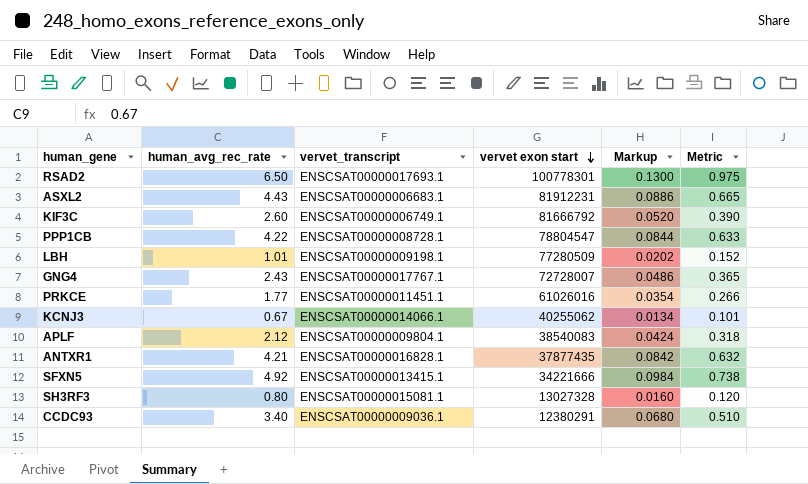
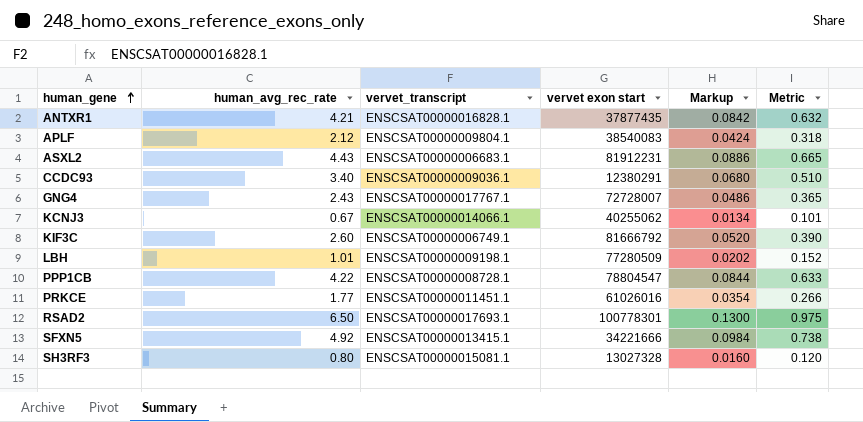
row order: vervet exon start descending -> human_gene ascending

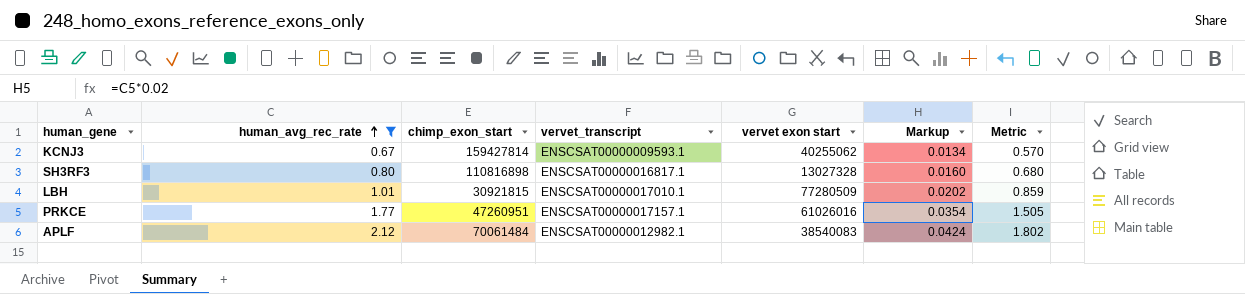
filter: none -> human_avg_rec_rate <= 2.12
row order: human_gene ascending -> human_avg_rec_rate ascending
column chimp_exon_start | position: none -> 3
column Metric | formula: [human_avg_rec_rate] * 0.15 -> [human_avg_rec_rate] * 0.85
KCNJ3 | vervet_transcript: ENSCSAT00000014066.1 -> ENSCSAT00000009593.1
SH3RF3 | vervet_transcript: ENSCSAT00000015081.1 -> ENSCSAT00000016817.1
LBH | vervet_transcript: ENSCSAT00000009198.1 -> ENSCSAT00000017010.1
PRKCE | vervet_transcript: ENSCSAT00000011451.1 -> ENSCSAT00000017157.1
APLF | vervet_transcript: ENSCSAT00000009804.1 -> ENSCSAT00000012982.1

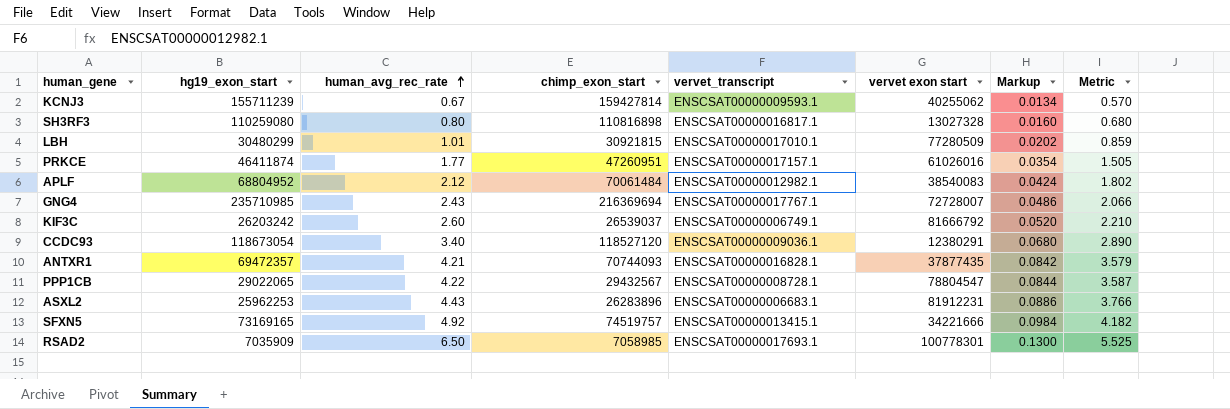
filter: human_avg_rec_rate <= 2.12 -> none
column hg19_exon_start | position: none -> 2

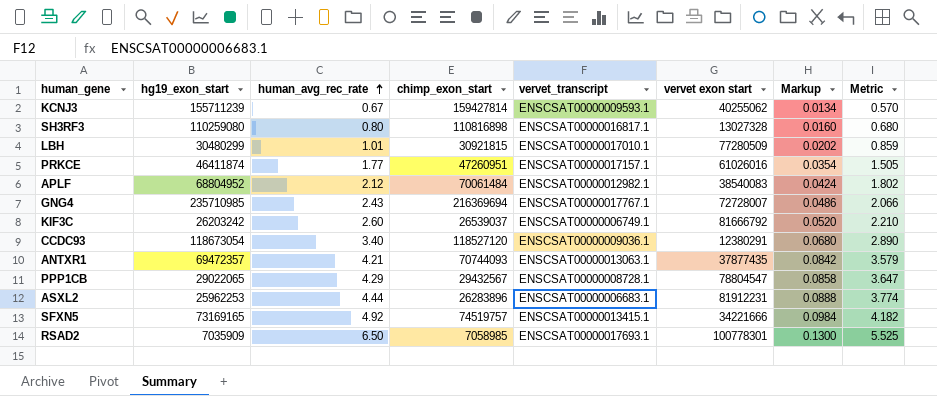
ANTXR1 | vervet_transcript: ENSCSAT00000016828.1 -> ENSCSAT00000013063.1
PPP1CB | human_avg_rec_rate: 4.22 -> 4.29
PPP1CB | Markup: 0.0844 -> 0.0858
PPP1CB | Metric: 3.587 -> 3.647
ASXL2 | human_avg_rec_rate: 4.43 -> 4.44
ASXL2 | Markup: 0.0886 -> 0.0888
ASXL2 | Metric: 3.766 -> 3.774

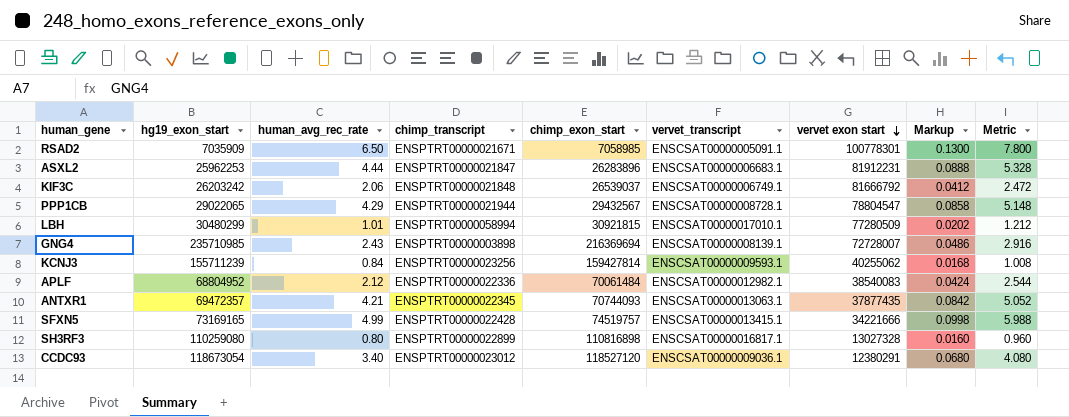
row order: human_avg_rec_rate ascending -> vervet exon start descending
column chimp_transcript | position: none -> 4
column Metric | formula: [human_avg_rec_rate] * 0.85 -> [human_avg_rec_rate] * 1.2
row PRKCE: 46411874 | 1.77 | 47260951 | ENSCSAT00000017157.1 | 61026016 | 0.0354 | 1.505 -> none
RSAD2 | vervet_transcript: ENSCSAT00000017693.1 -> ENSCSAT00000005091.1
KIF3C | human_avg_rec_rate: 2.60 -> 2.06
KIF3C | Markup: 0.0520 -> 0.0412
GNG4 | vervet_transcript: ENSCSAT00000017767.1 -> ENSCSAT00000008139.1
KCNJ3 | human_avg_rec_rate: 0.67 -> 0.84
KCNJ3 | Markup: 0.0134 -> 0.0168
SFXN5 | human_avg_rec_rate: 4.92 -> 4.99
SFXN5 | Markup: 0.0984 -> 0.0998

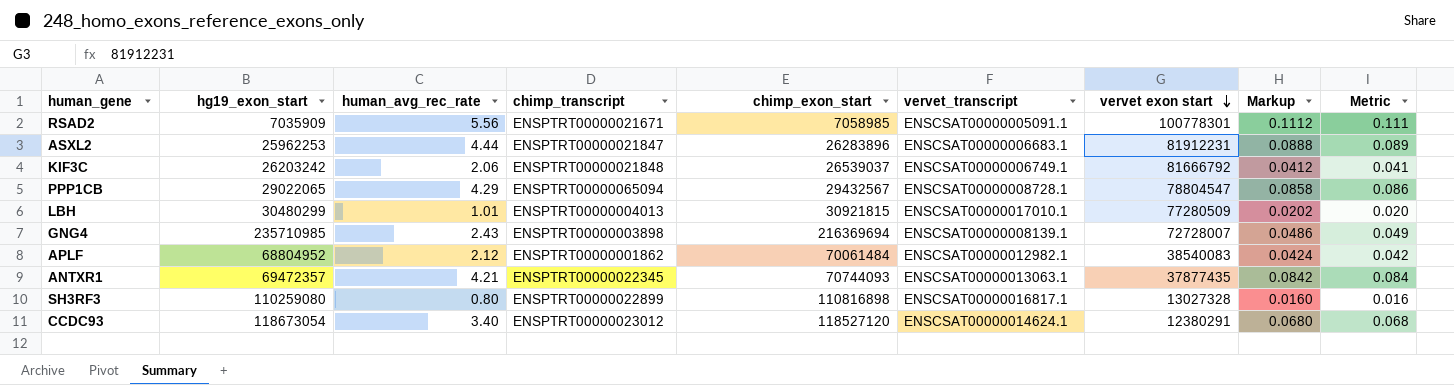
column Metric | formula: [human_avg_rec_rate] * 1.2 -> [human_avg_rec_rate] * 0.02
row KCNJ3: 155711239 | 0.84 | ENSPTRT00000023256 | 159427814 | ENSCSAT00000009593.1 | 40255062 | 0.0168 | 1.008 -> none
row SFXN5: 73169165 | 4.99 | ENSPTRT00000022428 | 74519757 | ENSCSAT00000013415.1 | 34221666 | 0.0998 | 5.988 -> none
RSAD2 | human_avg_rec_rate: 6.50 -> 5.56
RSAD2 | Markup: 0.1300 -> 0.1112
PPP1CB | chimp_transcript: ENSPTRT00000021944 -> ENSPTRT00000065094
LBH | chimp_transcript: ENSPTRT00000058994 -> ENSPTRT00000004013
APLF | chimp_transcript: ENSPTRT00000022336 -> ENSPTRT00000001862
CCDC93 | vervet_transcript: ENSCSAT00000009036.1 -> ENSCSAT00000014624.1

